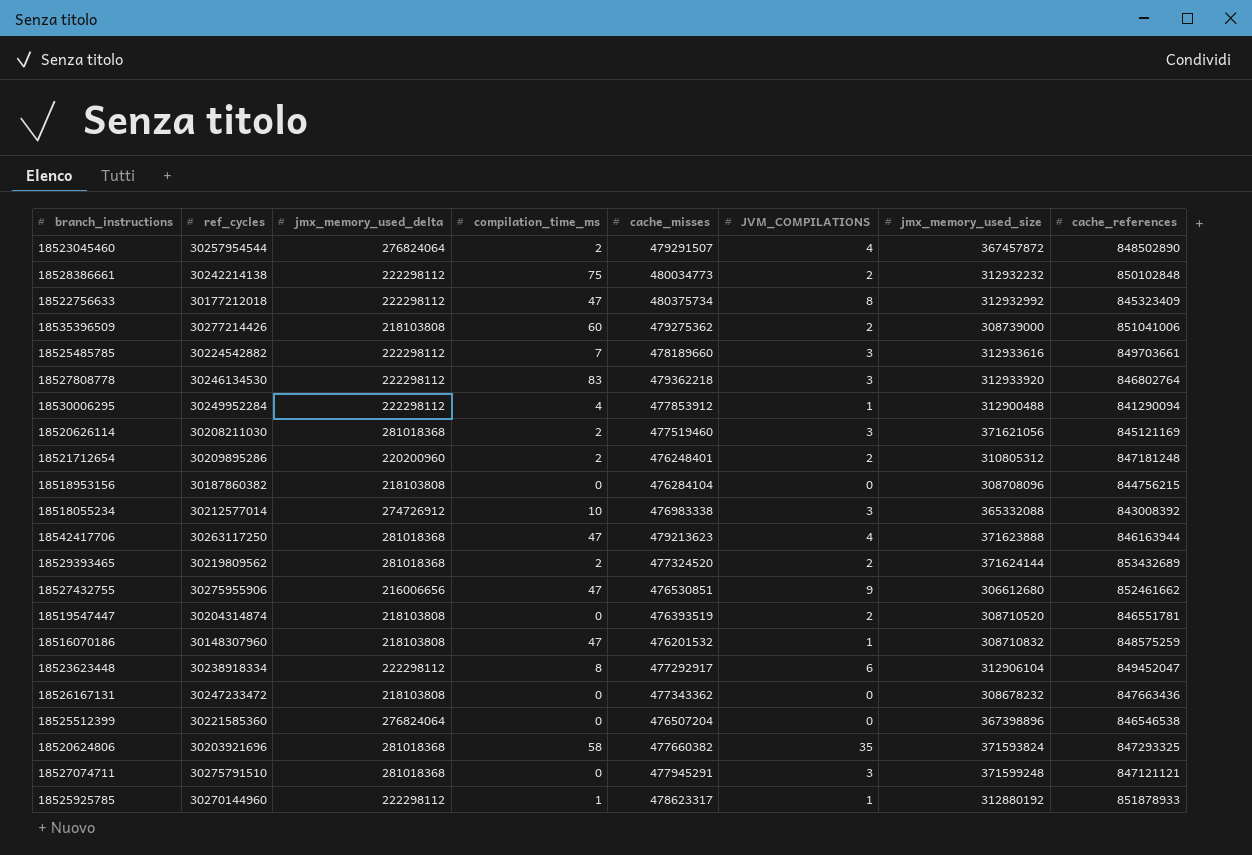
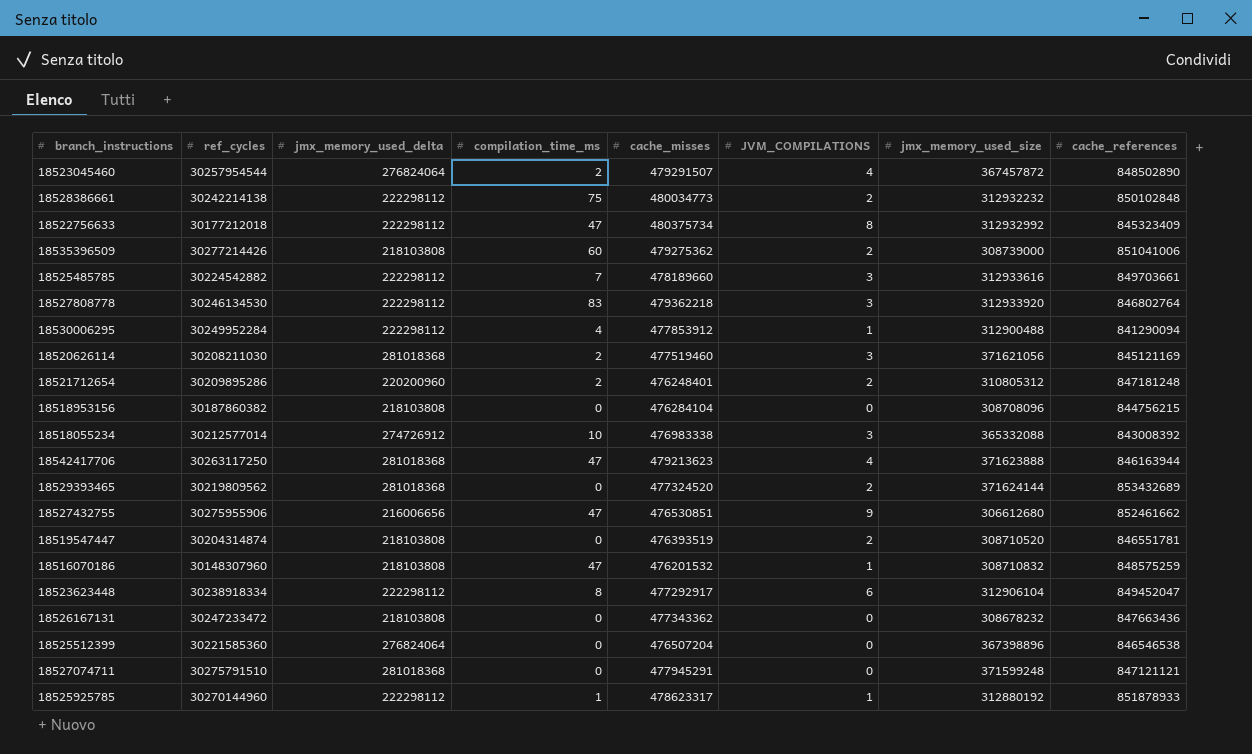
row 18520624806: 30203921696 | 281018368 | 58 | 477660382 | 35 | 371593824 | 847293325 -> none
18529393465 | compilation_time_ms: 2 -> 0
18527074711 | JVM_COMPILATIONS: 3 -> 0

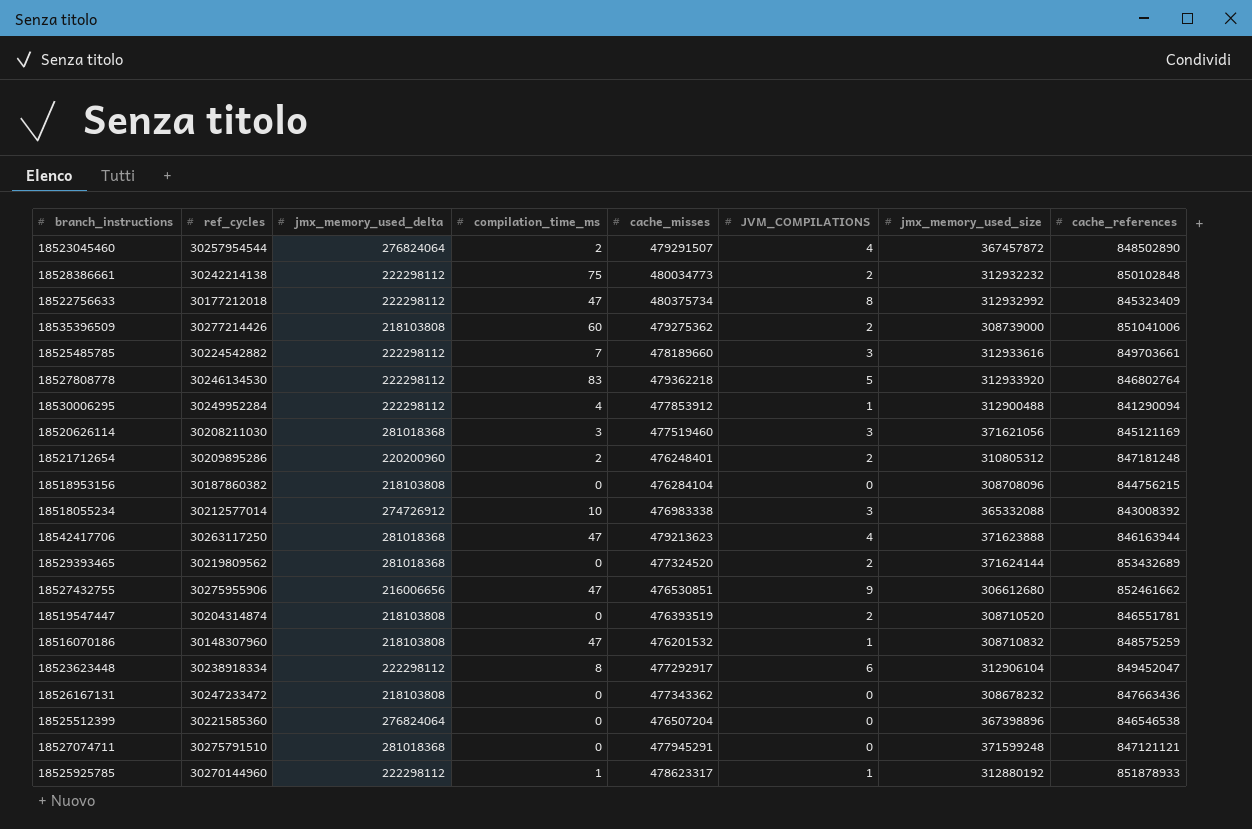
18527808778 | JVM_COMPILATIONS: 3 -> 5
18520626114 | compilation_time_ms: 2 -> 3

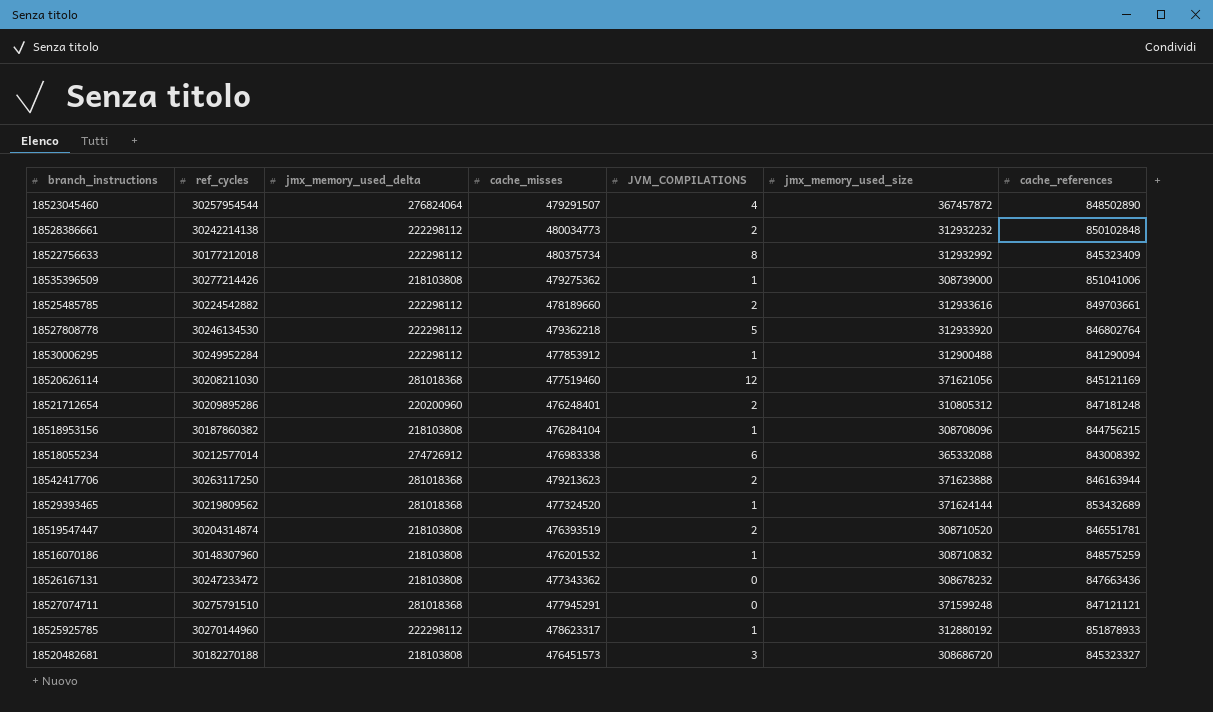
column compilation_time_ms | position: 4 -> none
row 18527432755: 30275955906 | 216006656 | 47 | 476530851 | 9 | 306612680 | 852461662 -> none
row 18523623448: 30238918334 | 222298112 | 8 | 477292917 | 6 | 312906104 | 849452047 -> none
row 18525512399: 30221585360 | 276824064 | 0 | 476507204 | 0 | 367398896 | 846546538 -> none
18535396509 | JVM_COMPILATIONS: 2 -> 1
18525485785 | JVM_COMPILATIONS: 3 -> 2
18520626114 | JVM_COMPILATIONS: 3 -> 12
18518953156 | JVM_COMPILATIONS: 0 -> 1
18518055234 | JVM_COMPILATIONS: 3 -> 6
18542417706 | JVM_COMPILATIONS: 4 -> 2
18529393465 | JVM_COMPILATIONS: 2 -> 1
row 18520482681: none -> 30182270188 | 218103808 | 476451573 | 3 | 308686720 | 845323327

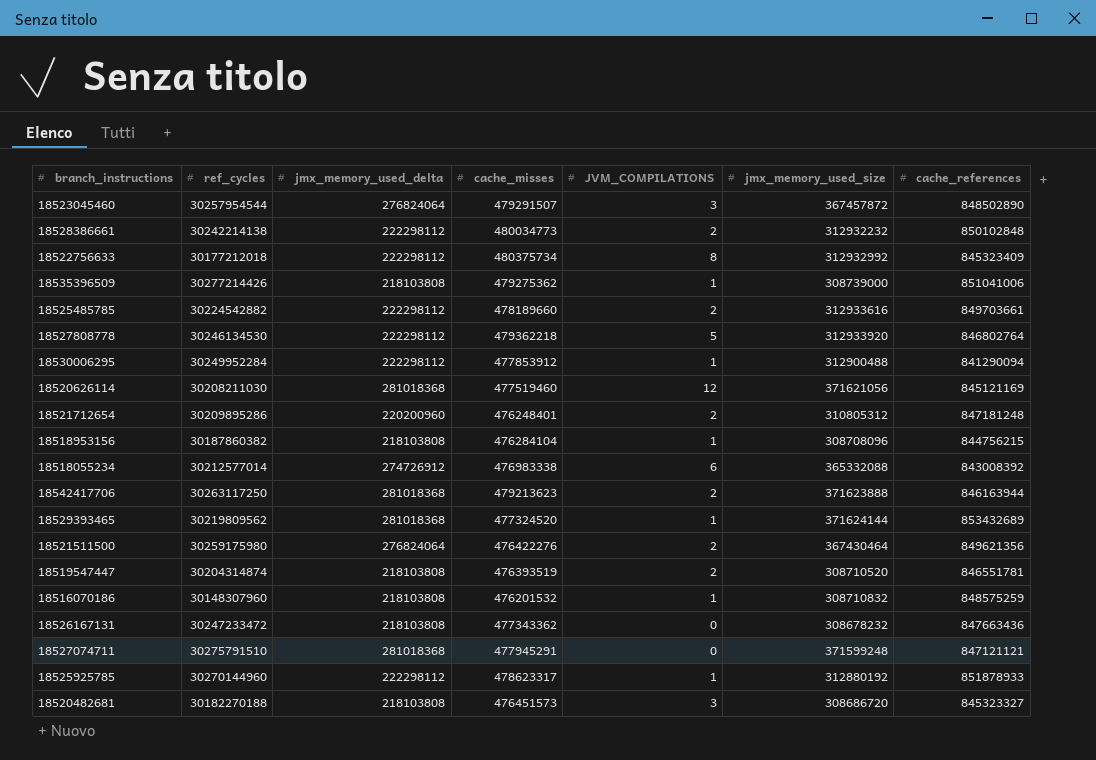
18523045460 | JVM_COMPILATIONS: 4 -> 3
row 18521511500: none -> 30259175980 | 276824064 | 476422276 | 2 | 367430464 | 849621356

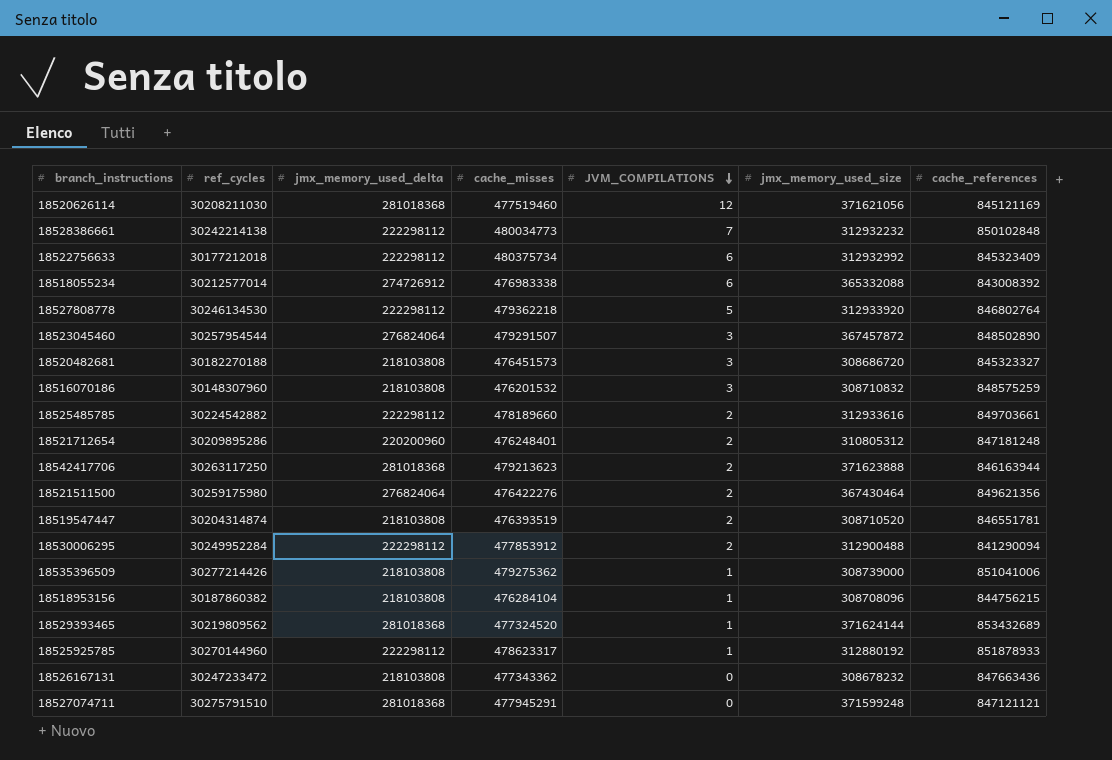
row order: none -> JVM_COMPILATIONS descending
18528386661 | JVM_COMPILATIONS: 2 -> 7
18522756633 | JVM_COMPILATIONS: 8 -> 6
18516070186 | JVM_COMPILATIONS: 1 -> 3
18530006295 | JVM_COMPILATIONS: 1 -> 2

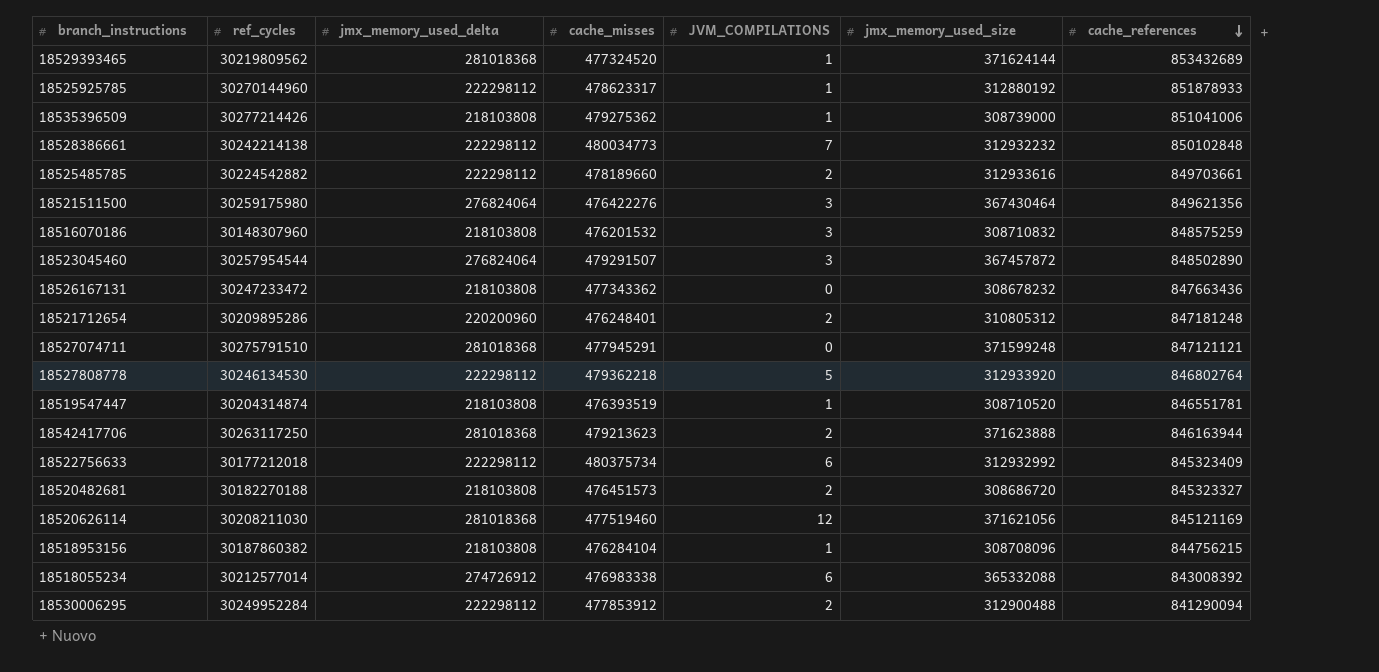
row order: JVM_COMPILATIONS descending -> cache_references descending
18521511500 | JVM_COMPILATIONS: 2 -> 3
18519547447 | JVM_COMPILATIONS: 2 -> 1
18520482681 | JVM_COMPILATIONS: 3 -> 2

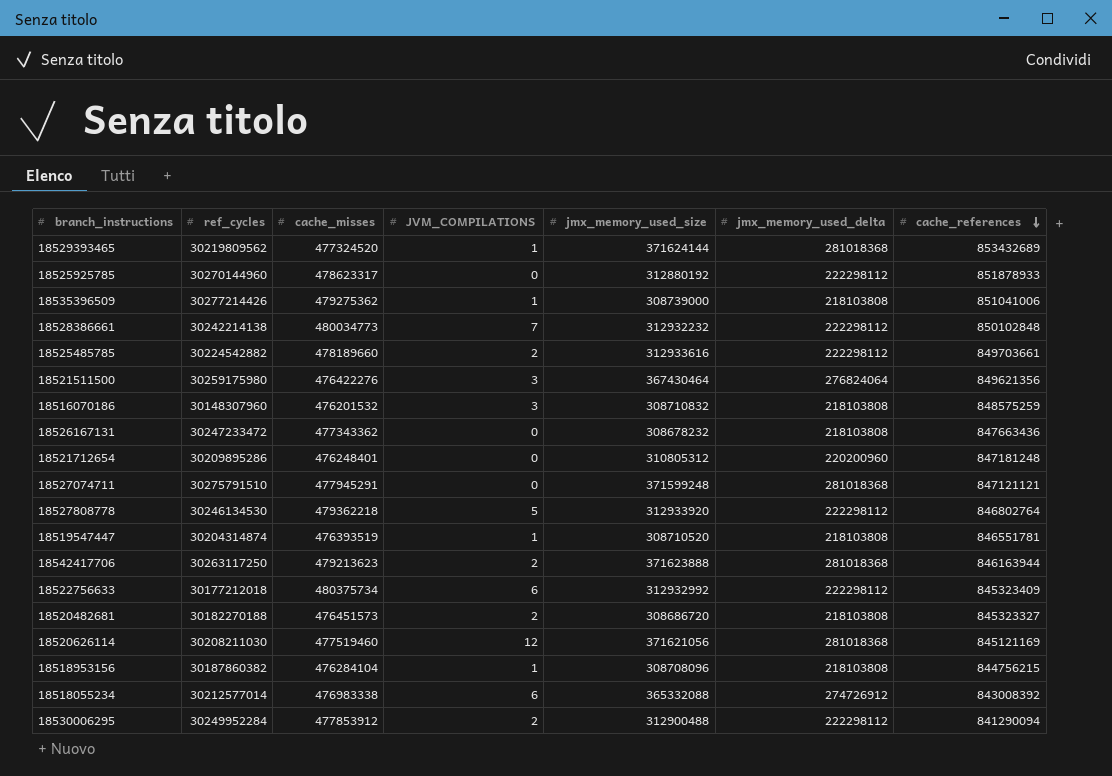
column jmx_memory_used_delta | position: 3 -> 6
row 18523045460: 30257954544 | 276824064 | 479291507 | 3 | 367457872 | 848502890 -> none
18525925785 | JVM_COMPILATIONS: 1 -> 0
18521712654 | JVM_COMPILATIONS: 2 -> 0

